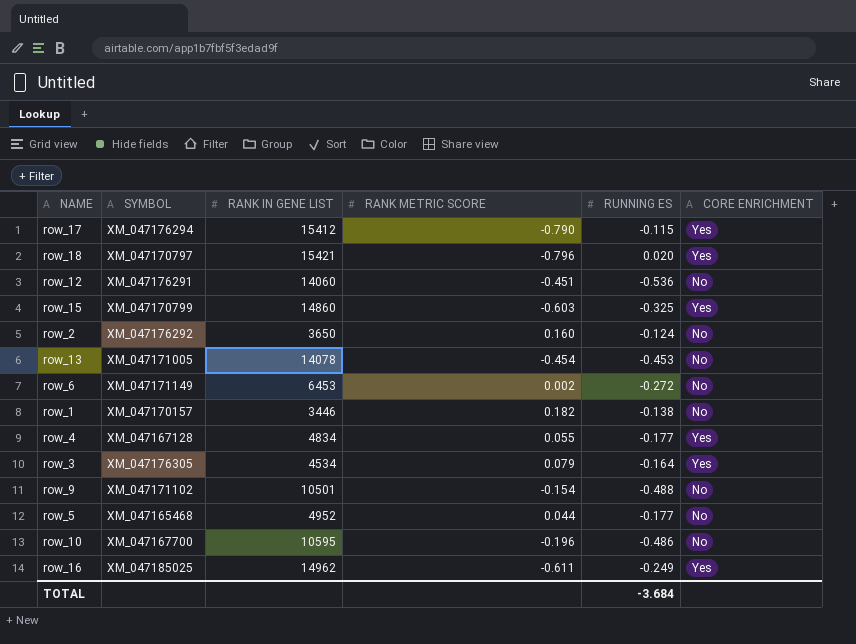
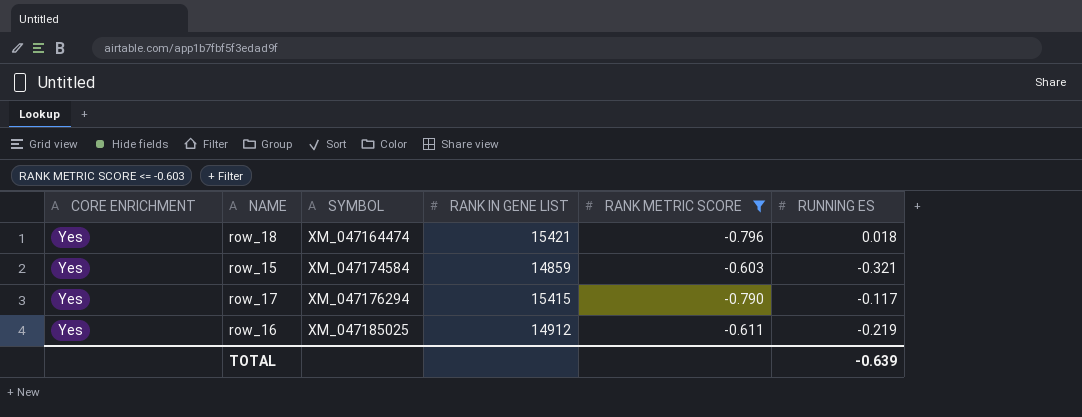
filter: none -> RANK METRIC SCORE <= -0.603
row order: none -> SYMBOL ascending
column CORE ENRICHMENT | position: 6 -> 1
row_18 | SYMBOL: XM_047170797 -> XM_047164474
row_18 | RUNNING ES: 0.020 -> 0.018
row_15 | SYMBOL: XM_047170799 -> XM_047174584
row_15 | RANK IN GENE LIST: 14860 -> 14859
row_15 | RUNNING ES: -0.325 -> -0.321
row_17 | RANK IN GENE LIST: 15412 -> 15415
row_17 | RUNNING ES: -0.115 -> -0.117
row_16 | RANK IN GENE LIST: 14962 -> 14912
row_16 | RUNNING ES: -0.249 -> -0.219
TOTAL | RUNNING ES: -3.684 -> -0.639

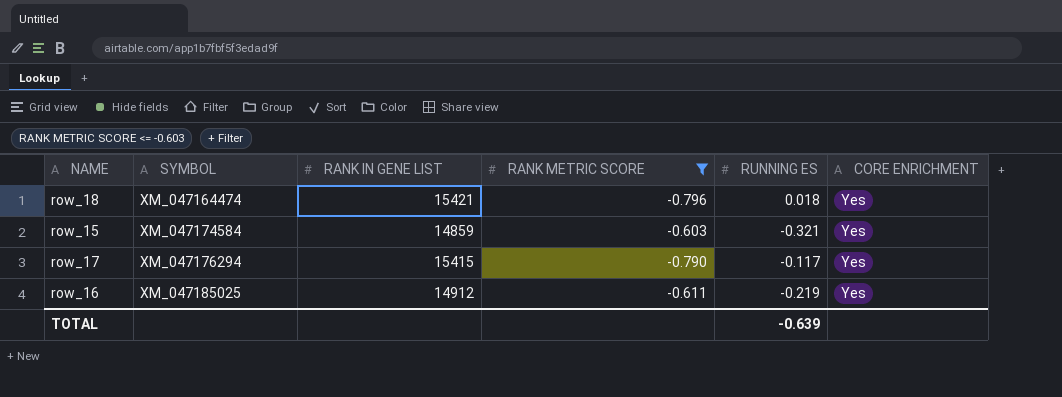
column CORE ENRICHMENT | position: 1 -> 6

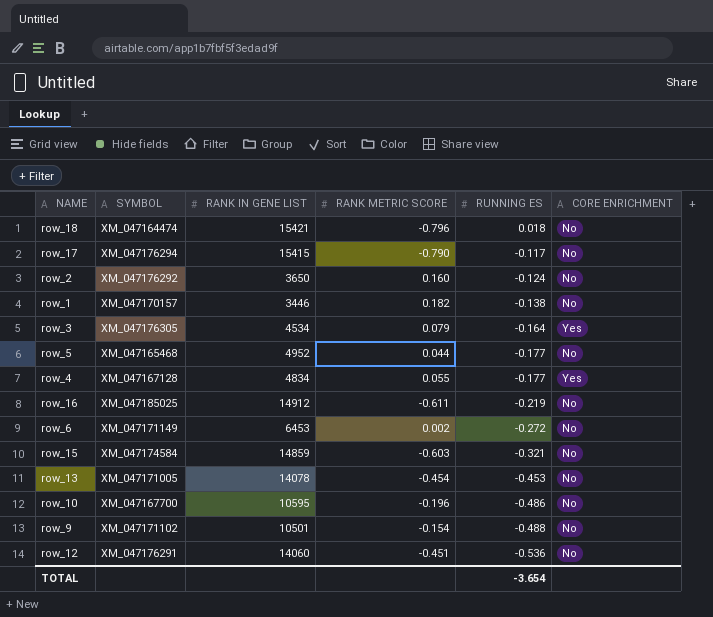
filter: RANK METRIC SCORE <= -0.603 -> none
row order: SYMBOL ascending -> RUNNING ES descending
row_18 | CORE ENRICHMENT: Yes -> No
row_17 | CORE ENRICHMENT: Yes -> No
row_16 | CORE ENRICHMENT: Yes -> No
row_15 | CORE ENRICHMENT: Yes -> No
TOTAL | RUNNING ES: -0.639 -> -3.654

